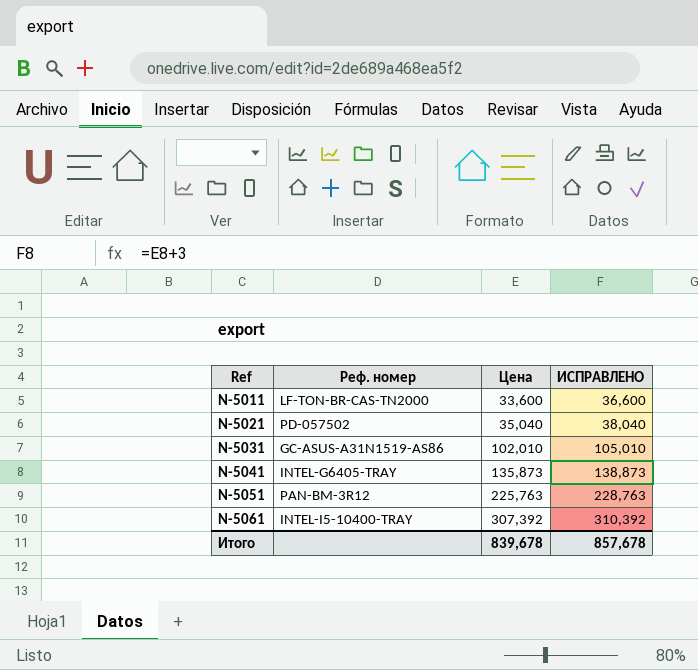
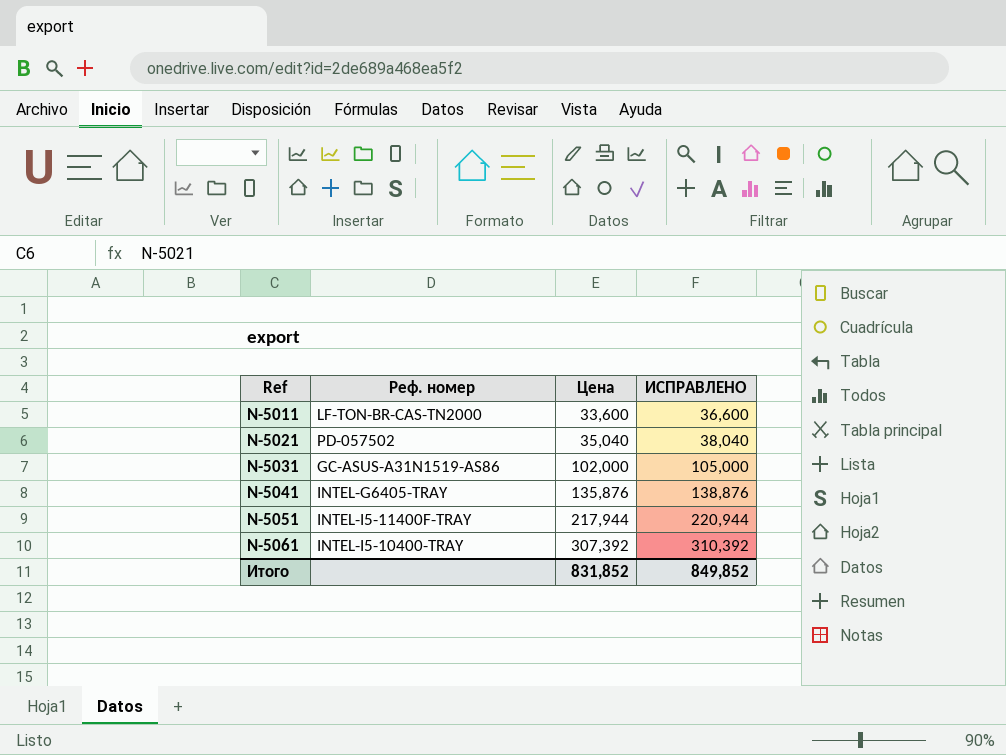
N-5031 | Цена: 102,010 -> 102,000
N-5031 | ИСПРАВЛЕНО: 105,010 -> 105,000
N-5041 | Цена: 135,873 -> 135,876
N-5041 | ИСПРАВЛЕНО: 138,873 -> 138,876
N-5051 | Реф. номер: PAN-BM-3R12 -> INTEL-I5-11400F-TRAY
N-5051 | Цена: 225,763 -> 217,944
N-5051 | ИСПРАВЛЕНО: 228,763 -> 220,944
Итого | Цена: 839,678 -> 831,852
Итого | ИСПРАВЛЕНО: 857,678 -> 849,852

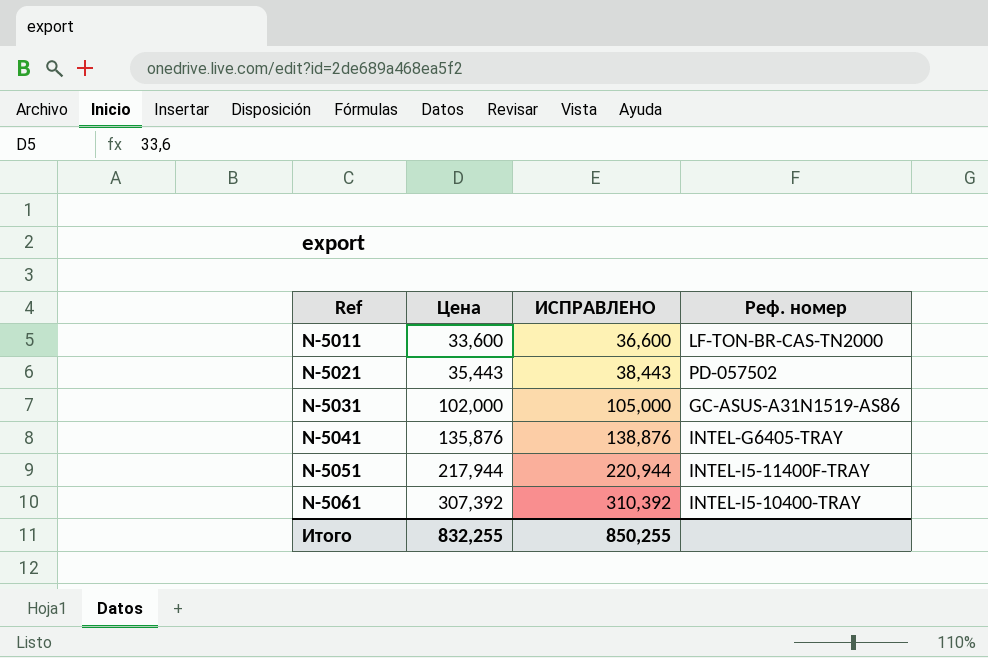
column Реф. номер | position: 2 -> 4
N-5021 | Цена: 35,040 -> 35,443
N-5021 | ИСПРАВЛЕНО: 38,040 -> 38,443
Итого | Цена: 831,852 -> 832,255
Итого | ИСПРАВЛЕНО: 849,852 -> 850,255

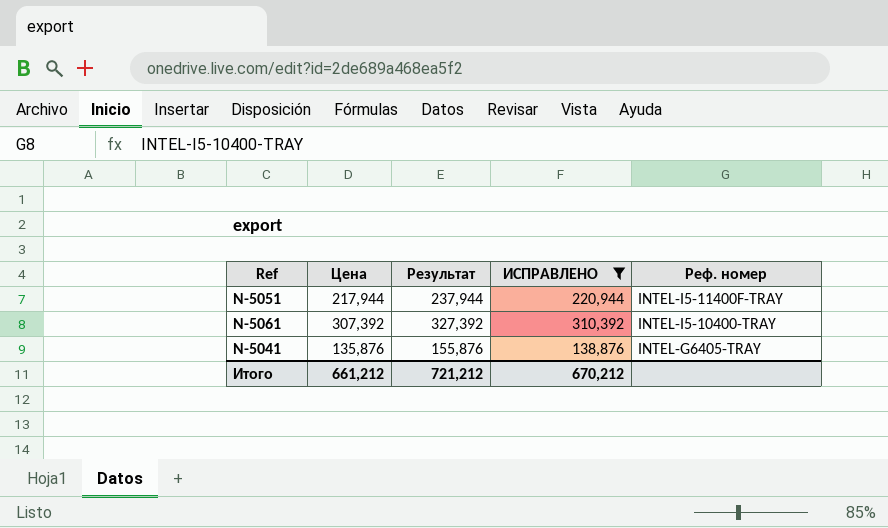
filter: none -> ИСПРАВЛЕНО >= 138,876
row order: Ref ascending -> Реф. номер descending
column Результат | formula: none -> [Цена] + 20
Итого | Цена: 832,255 -> 661,212
Итого | ИСПРАВЛЕНО: 850,255 -> 670,212

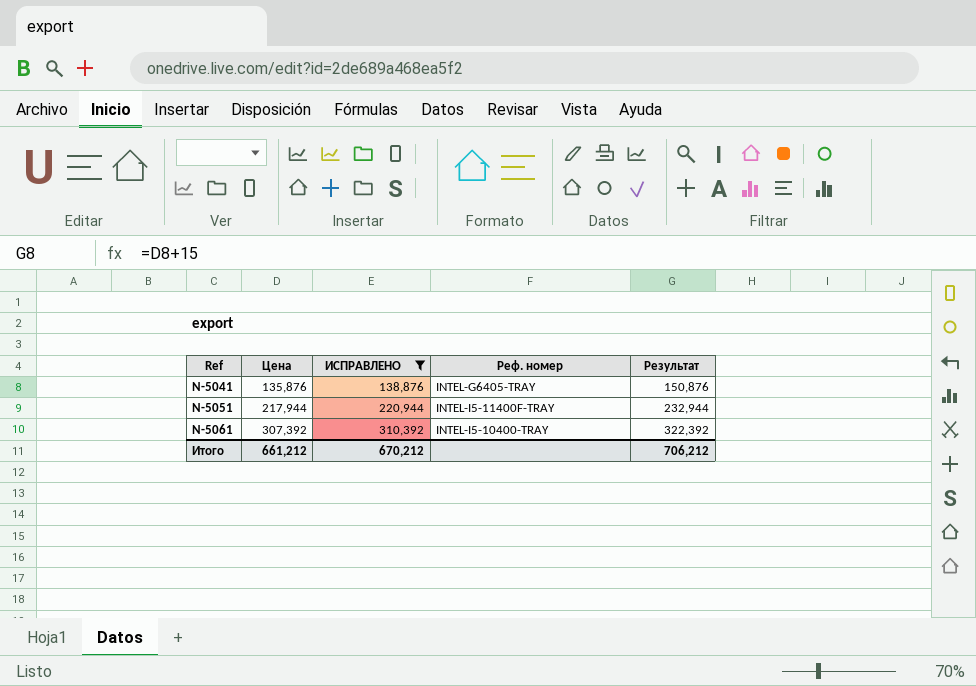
row order: Реф. номер descending -> Ref ascending
column Результат | formula: [Цена] + 20 -> [Цена] + 15
column Результат | position: 3 -> 5
Итого | Результат: 721,212 -> 706,212

